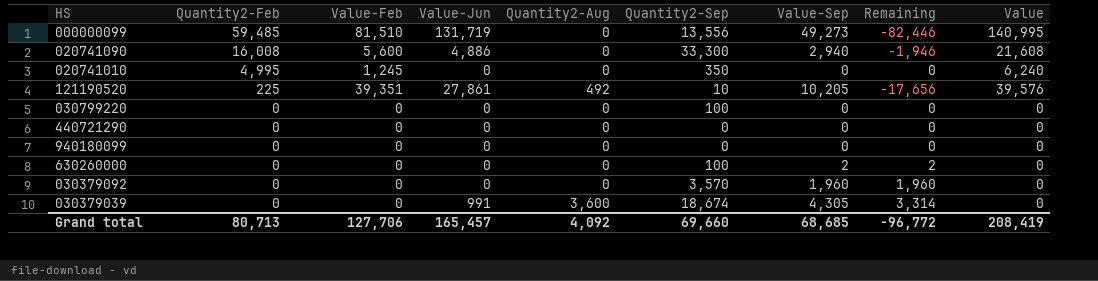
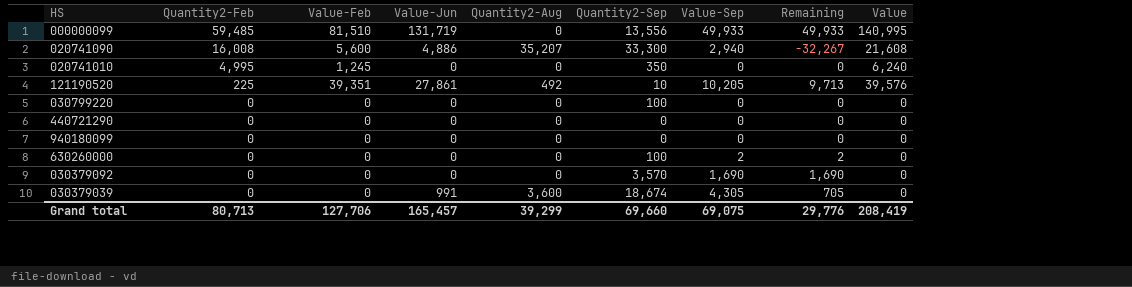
column Remaining | formula: [Value-Sep] - [Value-Jun] -> [Value-Sep] - [Quantity2-Aug]
000000099 | Value-Sep: 49,273 -> 49,933
020741090 | Quantity2-Aug: 0 -> 35,207
030379092 | Value-Sep: 1,960 -> 1,690
Grand total | Quantity2-Aug: 4,092 -> 39,299
Grand total | Value-Sep: 68,685 -> 69,075
Grand total | Remaining: -96,772 -> 29,776

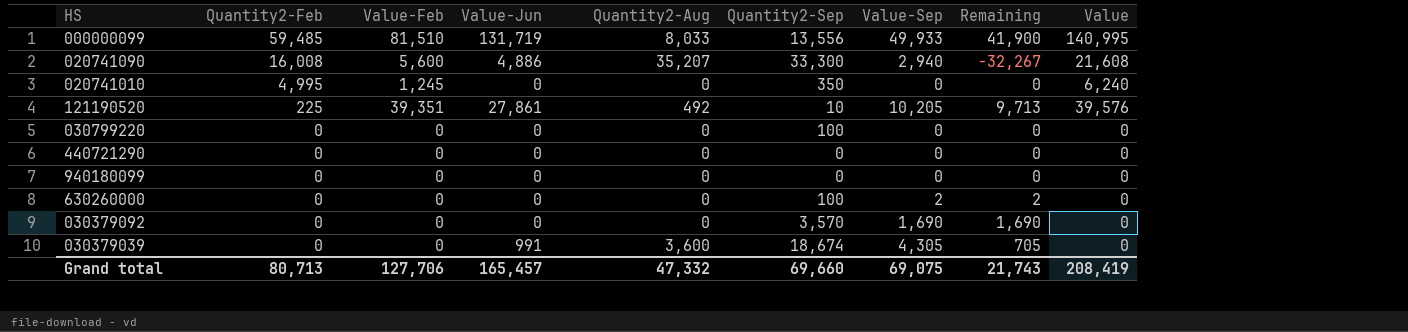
000000099 | Quantity2-Aug: 0 -> 8,033
000000099 | Remaining: 49,933 -> 41,900
Grand total | Quantity2-Aug: 39,299 -> 47,332
Grand total | Remaining: 29,776 -> 21,743

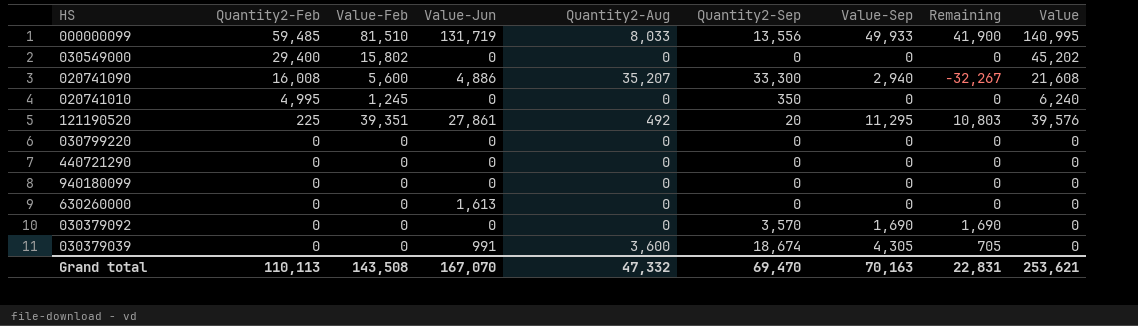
row 030549000: none -> 29,400 | 15,802 | 0 | 0 | 0 | 0 | 0 | 45,202
121190520 | Quantity2-Sep: 10 -> 20
121190520 | Value-Sep: 10,205 -> 11,295
121190520 | Remaining: 9,713 -> 10,803
030799220 | Quantity2-Sep: 100 -> 0
630260000 | Value-Jun: 0 -> 1,613
630260000 | Quantity2-Sep: 100 -> 0
630260000 | Value-Sep: 2 -> 0
630260000 | Remaining: 2 -> 0
Grand total | Quantity2-Feb: 80,713 -> 110,113
Grand total | Value-Feb: 127,706 -> 143,508
Grand total | Value-Jun: 165,457 -> 167,070
Grand total | Quantity2-Sep: 69,660 -> 69,470
Grand total | Value-Sep: 69,075 -> 70,163
Grand total | Remaining: 21,743 -> 22,831
Grand total | Value: 208,419 -> 253,621

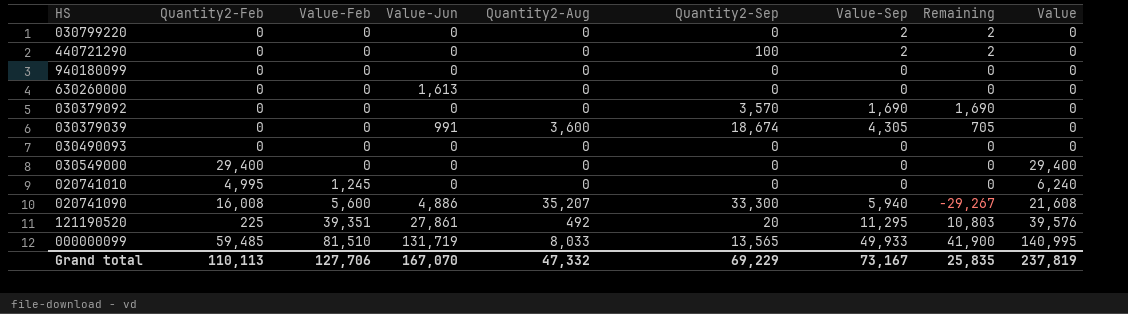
row order: Quantity2-Feb descending -> Value-Feb ascending
030799220 | Value-Sep: 0 -> 2
030799220 | Remaining: 0 -> 2
440721290 | Quantity2-Sep: 0 -> 100
440721290 | Value-Sep: 0 -> 2
440721290 | Remaining: 0 -> 2
row 030490093: none -> 0 | 0 | 0 | 0 | 0 | 0 | 0 | 0
030549000 | Value-Feb: 15,802 -> 0
030549000 | Value: 45,202 -> 29,400
020741010 | Quantity2-Sep: 350 -> 0
020741090 | Value-Sep: 2,940 -> 5,940
020741090 | Remaining: -32,267 -> -29,267
000000099 | Quantity2-Sep: 13,556 -> 13,565
Grand total | Value-Feb: 143,508 -> 127,706
Grand total | Quantity2-Sep: 69,470 -> 69,229
Grand total | Value-Sep: 70,163 -> 73,167
Grand total | Remaining: 22,831 -> 25,835
Grand total | Value: 253,621 -> 237,819

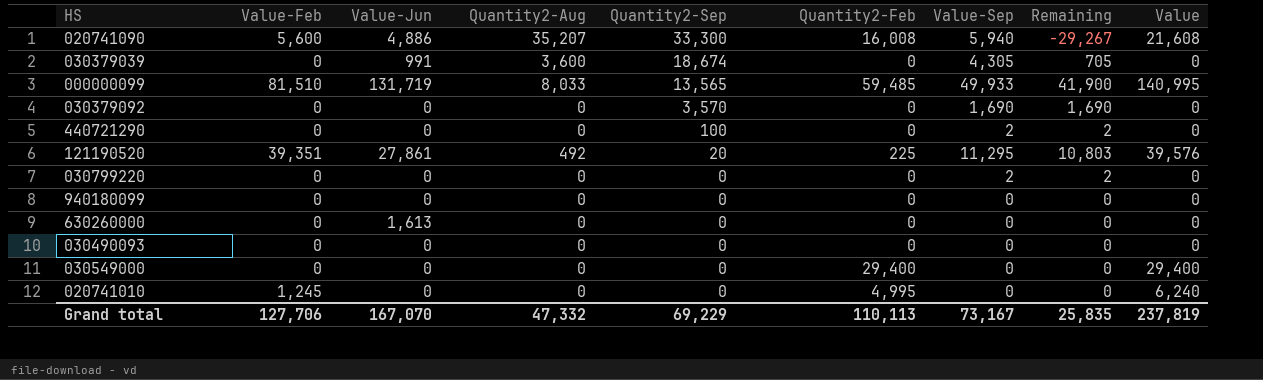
row order: Value-Feb ascending -> Quantity2-Sep descending
column Quantity2-Feb | position: 2 -> 6

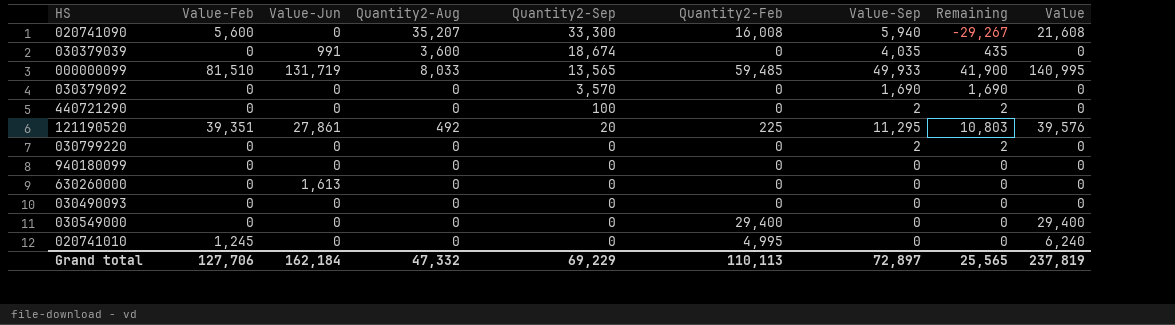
020741090 | Value-Jun: 4,886 -> 0
030379039 | Value-Sep: 4,305 -> 4,035
030379039 | Remaining: 705 -> 435
Grand total | Value-Jun: 167,070 -> 162,184
Grand total | Value-Sep: 73,167 -> 72,897
Grand total | Remaining: 25,835 -> 25,565

